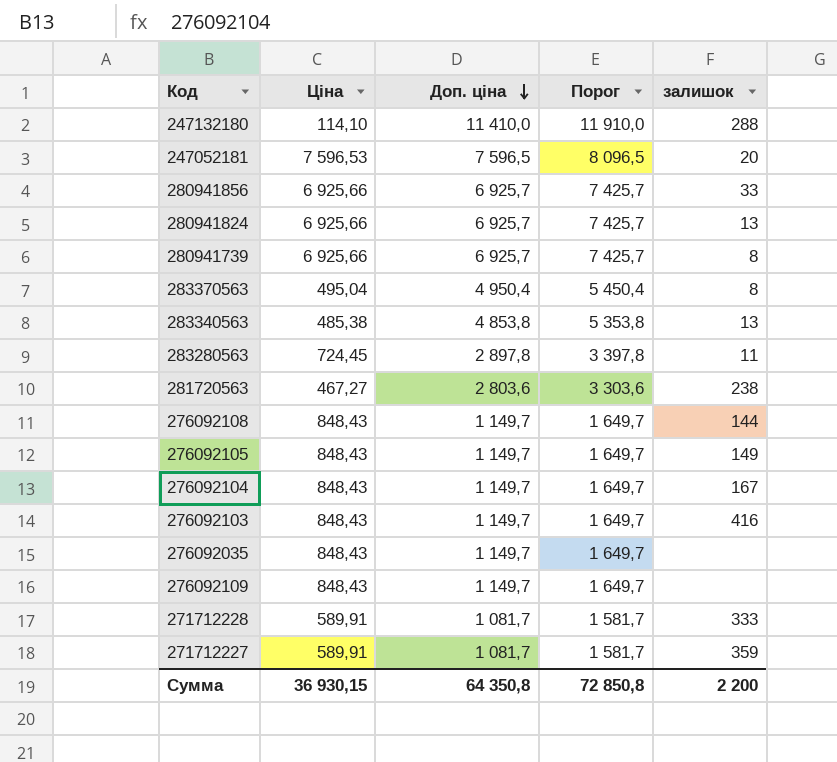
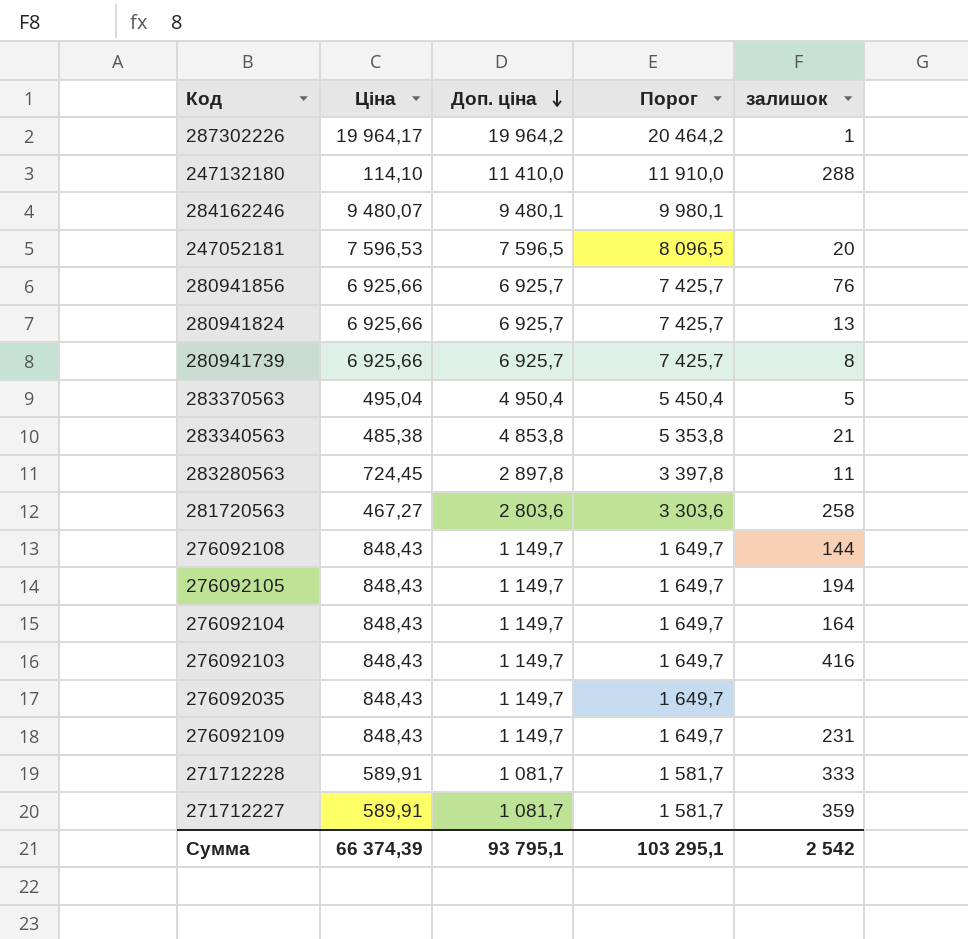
row 287302226: none -> 19 964,17 | 19 964,2 | 20 464,2 | 1
row 284162246: none -> 9 480,07 | 9 480,1 | 9 980,1 | none
280941856 | залишок: 33 -> 76
283370563 | залишок: 8 -> 5
283340563 | залишок: 13 -> 21
281720563 | залишок: 238 -> 258
276092105 | залишок: 149 -> 194
276092104 | залишок: 167 -> 164
276092109 | залишок: none -> 231
Сумма | Ціна: 36 930,15 -> 66 374,39
Сумма | Доп. ціна: 64 350,8 -> 93 795,1
Сумма | Порог: 72 850,8 -> 103 295,1
Сумма | залишок: 2 200 -> 2 542

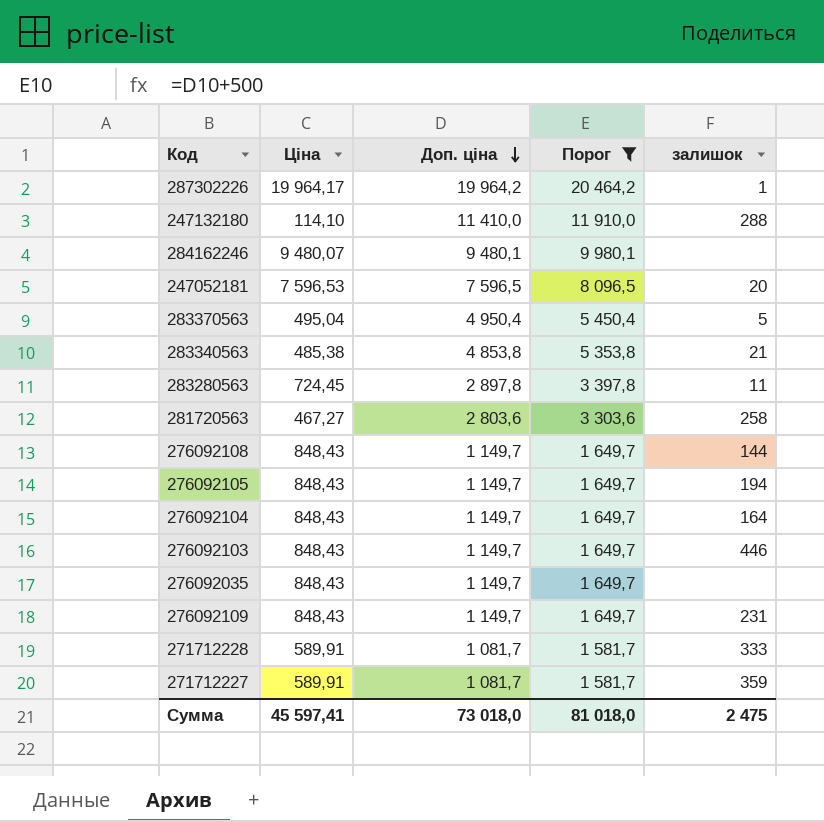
filter: none -> Порог != 7 425,7
276092103 | залишок: 416 -> 446
Сумма | Ціна: 66 374,39 -> 45 597,41
Сумма | Доп. ціна: 93 795,1 -> 73 018,0
Сумма | Порог: 103 295,1 -> 81 018,0
Сумма | залишок: 2 542 -> 2 475

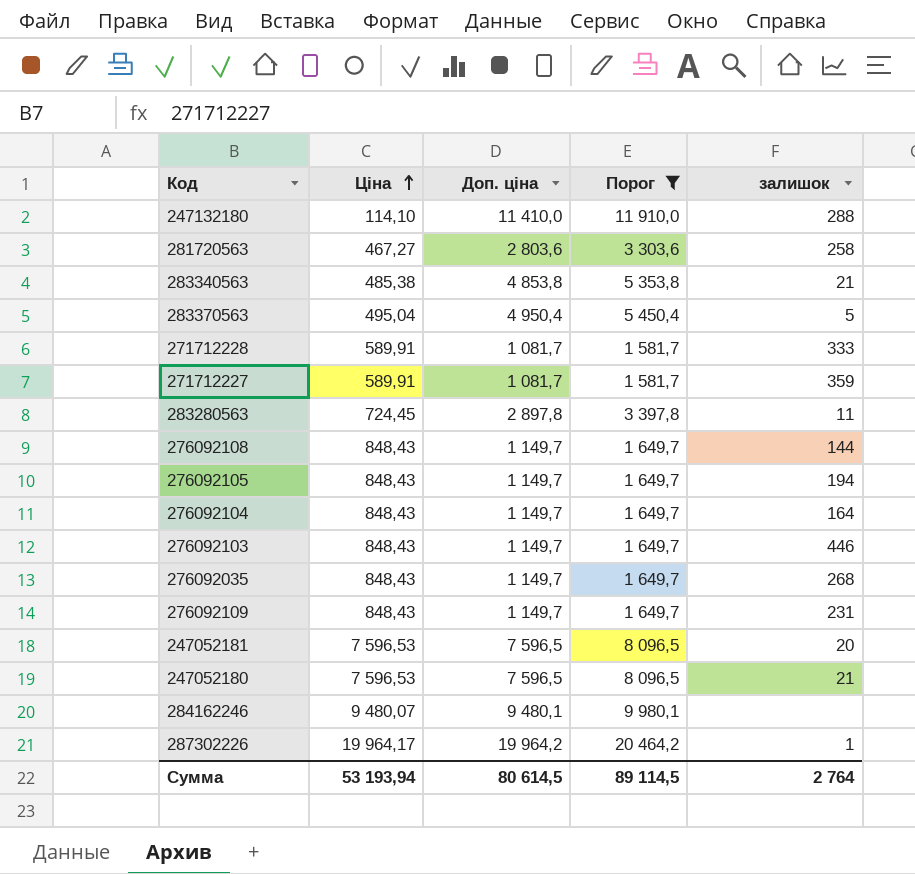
row order: Доп. ціна descending -> Ціна ascending
276092035 | залишок: none -> 268
row 247052180: none -> 7 596,53 | 7 596,5 | 8 096,5 | 21
Сумма | Ціна: 45 597,41 -> 53 193,94
Сумма | Доп. ціна: 73 018,0 -> 80 614,5
Сумма | Порог: 81 018,0 -> 89 114,5
Сумма | залишок: 2 475 -> 2 764

